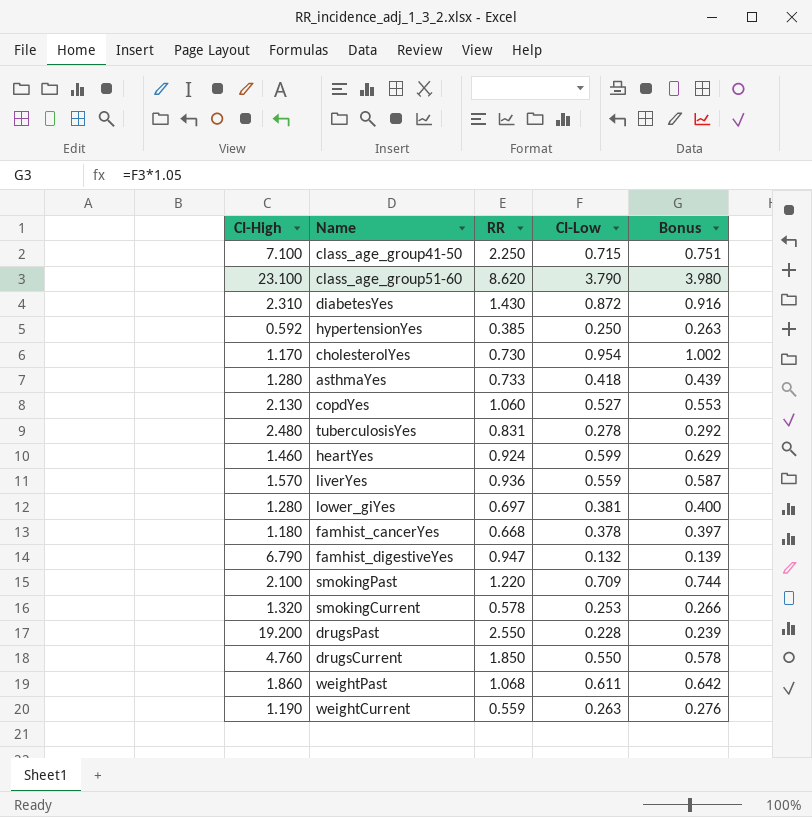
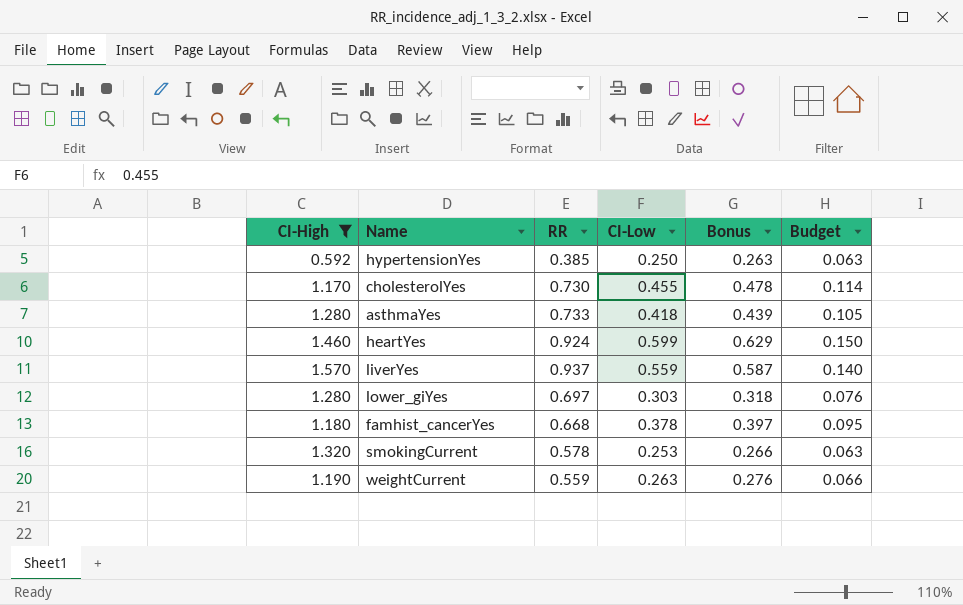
filter: none -> CI-High <= 1.570
column Budget | formula: none -> [CI-Low] * 0.25
cholesterolYes | CI-Low: 0.954 -> 0.455
cholesterolYes | Bonus: 1.002 -> 0.478
liverYes | RR: 0.936 -> 0.937
lower_giYes | CI-Low: 0.381 -> 0.303
lower_giYes | Bonus: 0.400 -> 0.318

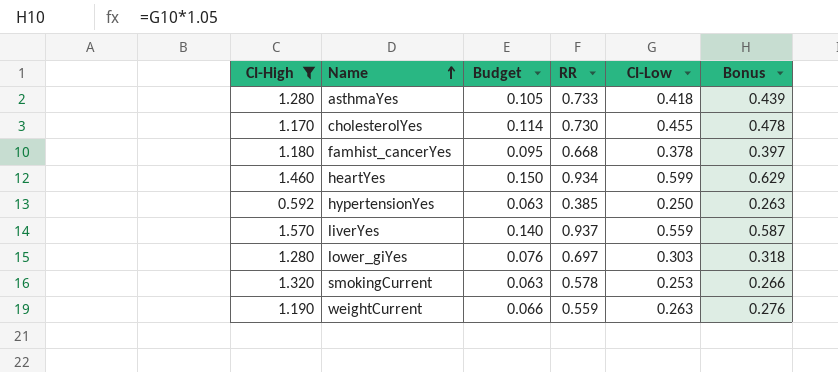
row order: none -> Name ascending
column Budget | position: 6 -> 3
heartYes | RR: 0.924 -> 0.934

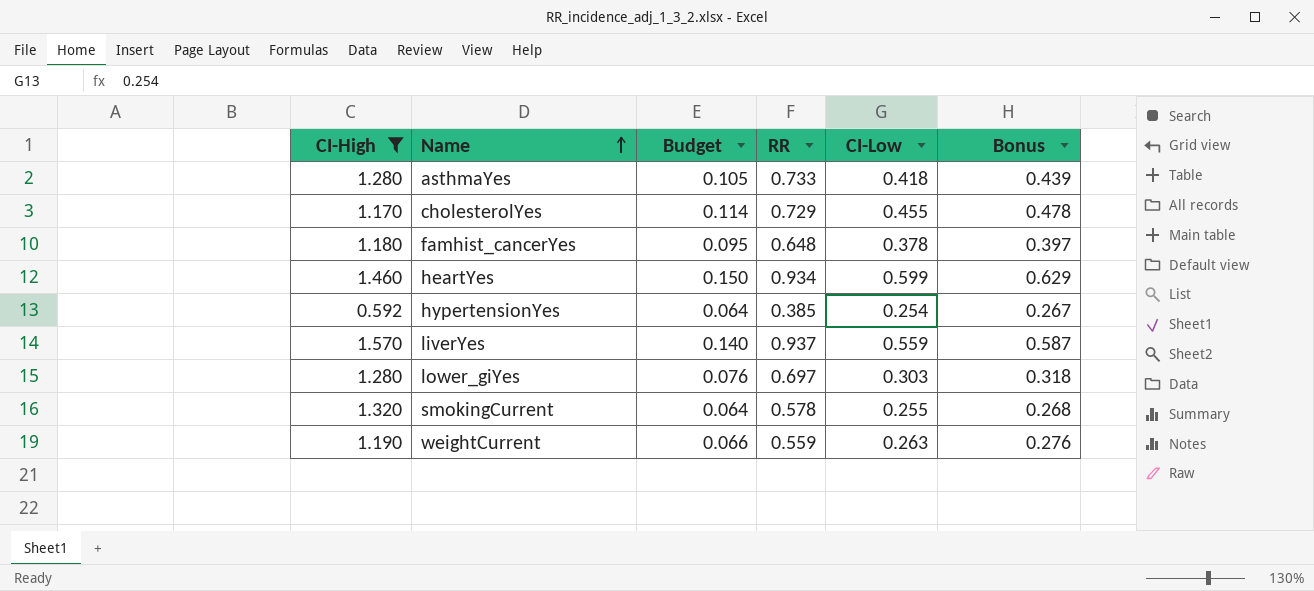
cholesterolYes | RR: 0.730 -> 0.729
famhist_cancerYes | RR: 0.668 -> 0.648
hypertensionYes | Budget: 0.063 -> 0.064
hypertensionYes | CI-Low: 0.250 -> 0.254
hypertensionYes | Bonus: 0.263 -> 0.267
smokingCurrent | Budget: 0.063 -> 0.064
smokingCurrent | CI-Low: 0.253 -> 0.255
smokingCurrent | Bonus: 0.266 -> 0.268

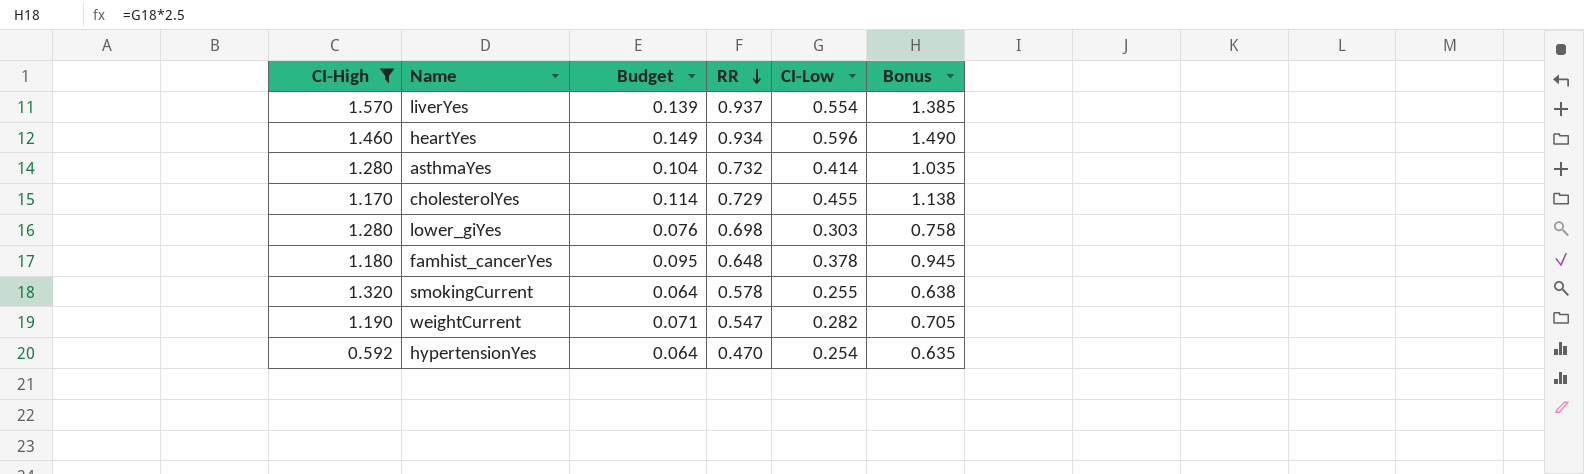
row order: Name ascending -> RR descending
column Bonus | formula: [CI-Low] * 1.05 -> [CI-Low] * 2.5
liverYes | Budget: 0.140 -> 0.139
liverYes | CI-Low: 0.559 -> 0.554
heartYes | Budget: 0.150 -> 0.149
heartYes | CI-Low: 0.599 -> 0.596
asthmaYes | Budget: 0.105 -> 0.104
asthmaYes | RR: 0.733 -> 0.732
asthmaYes | CI-Low: 0.418 -> 0.414
lower_giYes | RR: 0.697 -> 0.698
weightCurrent | Budget: 0.066 -> 0.071
weightCurrent | RR: 0.559 -> 0.547
weightCurrent | CI-Low: 0.263 -> 0.282
hypertensionYes | RR: 0.385 -> 0.470

